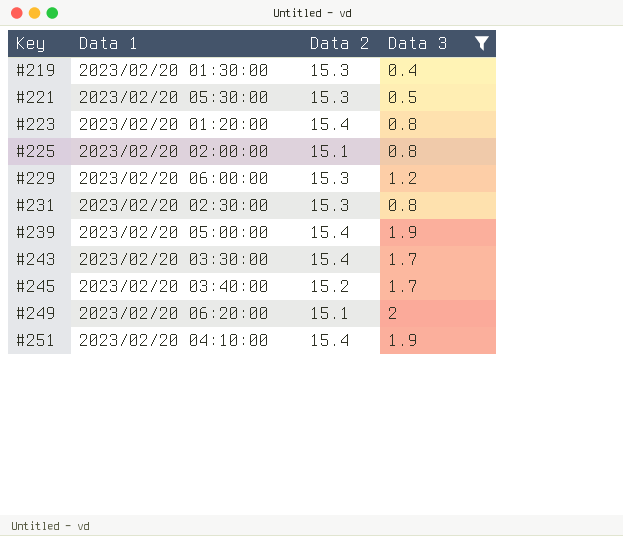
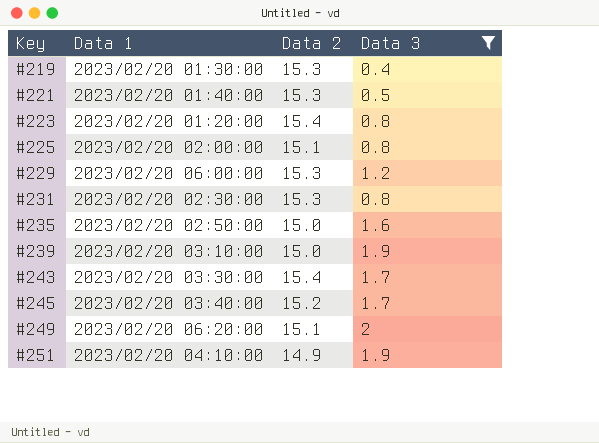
#221 | Data 1: 2023/02/20 05:30:00 -> 2023/02/20 01:40:00
row #235: none -> 2023/02/20 02:50:00 | 15.0 | 1.6
#239 | Data 1: 2023/02/20 05:00:00 -> 2023/02/20 03:10:00
#239 | Data 2: 15.4 -> 15.0
#251 | Data 2: 15.4 -> 14.9

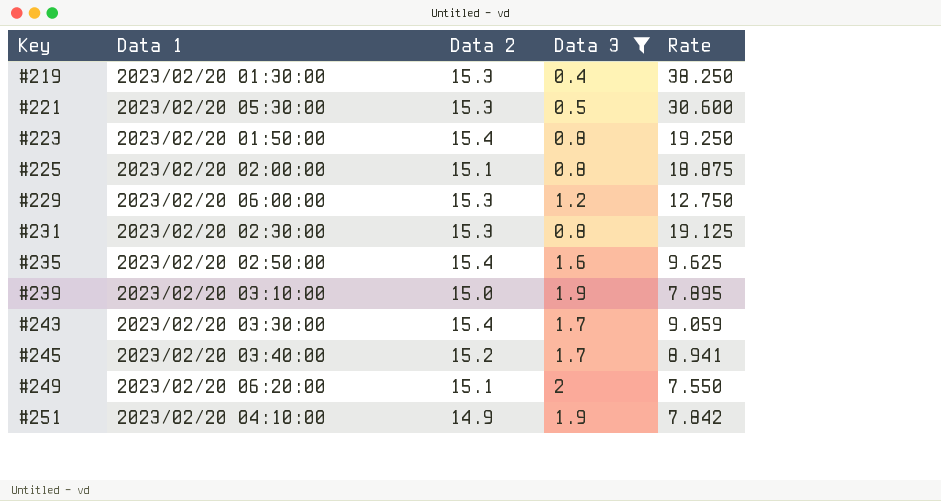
column Rate | formula: none -> [Data 2] / [Data 3]
#221 | Data 1: 2023/02/20 01:40:00 -> 2023/02/20 05:30:00
#223 | Data 1: 2023/02/20 01:20:00 -> 2023/02/20 01:50:00
#235 | Data 2: 15.0 -> 15.4

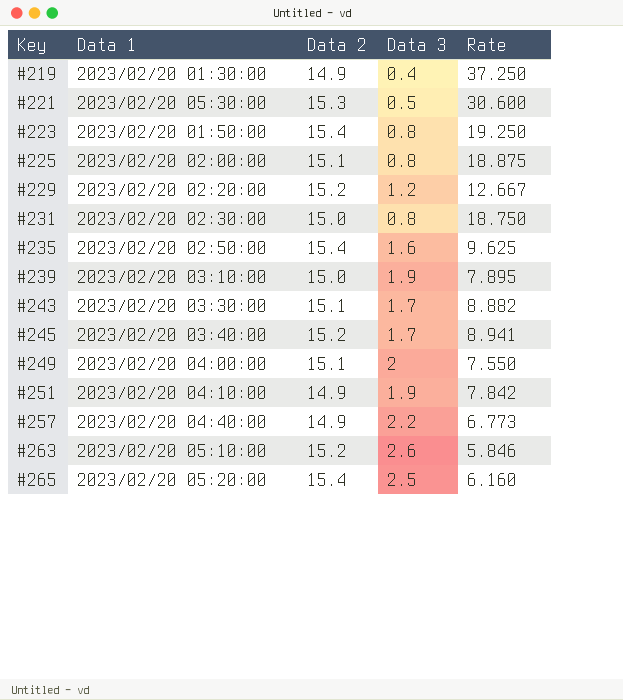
filter: Data 3 <= 2 -> none
#219 | Data 2: 15.3 -> 14.9
#219 | Rate: 38.250 -> 37.250
#229 | Data 1: 2023/02/20 06:00:00 -> 2023/02/20 02:20:00
#229 | Data 2: 15.3 -> 15.2
#229 | Rate: 12.750 -> 12.667
#231 | Data 2: 15.3 -> 15.0
#231 | Rate: 19.125 -> 18.750
#243 | Data 2: 15.4 -> 15.1
#243 | Rate: 9.059 -> 8.882
#249 | Data 1: 2023/02/20 06:20:00 -> 2023/02/20 04:00:00

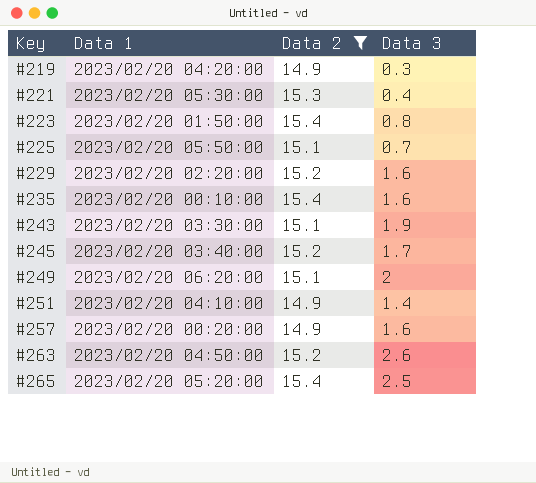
filter: none -> Data 2 != 15.0
column Rate | formula: [Data 2] / [Data 3] -> none
#219 | Data 1: 2023/02/20 01:30:00 -> 2023/02/20 04:20:00
#219 | Data 3: 0.4 -> 0.3
#221 | Data 3: 0.5 -> 0.4
#225 | Data 1: 2023/02/20 02:00:00 -> 2023/02/20 05:50:00
#225 | Data 3: 0.8 -> 0.7
#229 | Data 3: 1.2 -> 1.6
#235 | Data 1: 2023/02/20 02:50:00 -> 2023/02/20 00:10:00
#243 | Data 3: 1.7 -> 1.9
#249 | Data 1: 2023/02/20 04:00:00 -> 2023/02/20 06:20:00
#251 | Data 3: 1.9 -> 1.4
#257 | Data 1: 2023/02/20 04:40:00 -> 2023/02/20 00:20:00
#257 | Data 3: 2.2 -> 1.6
#263 | Data 1: 2023/02/20 05:10:00 -> 2023/02/20 04:50:00

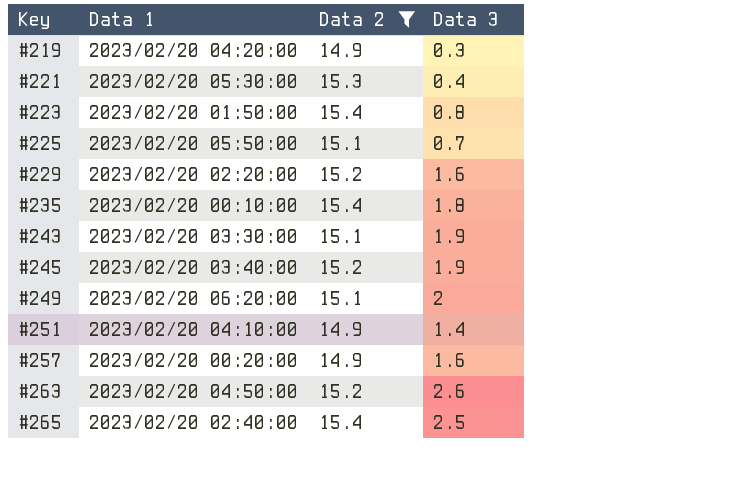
#235 | Data 3: 1.6 -> 1.8
#245 | Data 3: 1.7 -> 1.9
#265 | Data 1: 2023/02/20 05:20:00 -> 2023/02/20 02:40:00

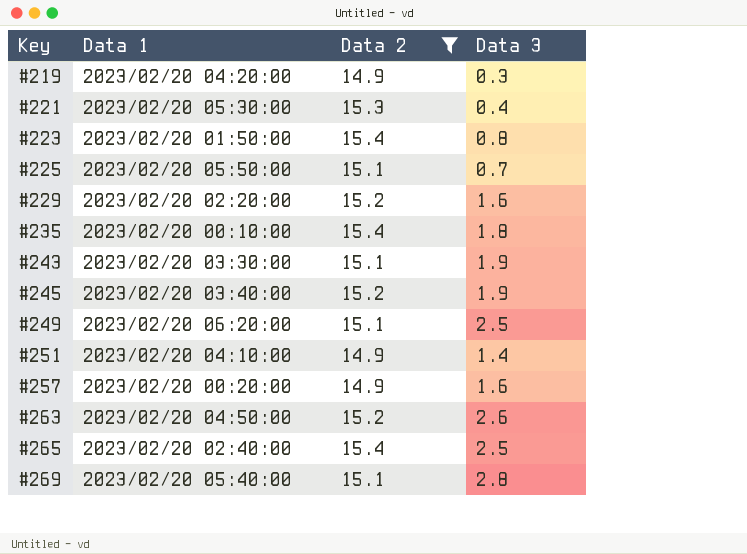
#249 | Data 3: 2 -> 2.5
row #269: none -> 2023/02/20 05:40:00 | 15.1 | 2.8

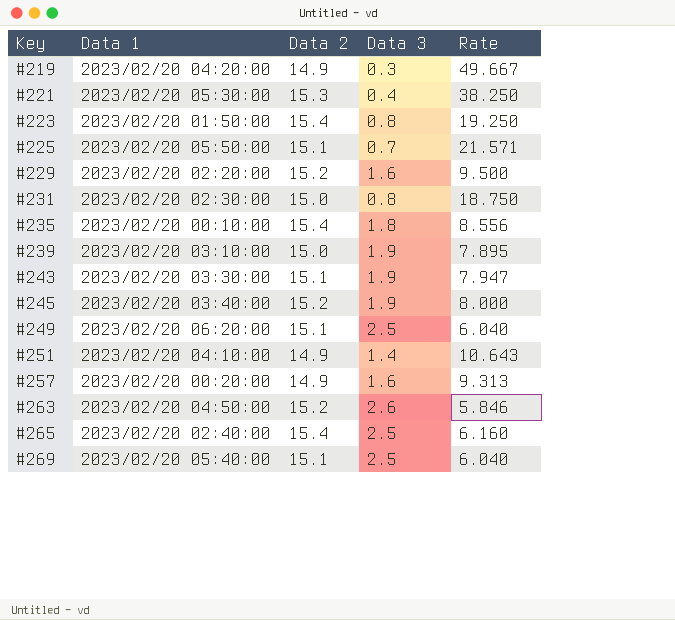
filter: Data 2 != 15.0 -> none
column Rate | formula: none -> [Data 2] / [Data 3]
#269 | Data 3: 2.8 -> 2.5

